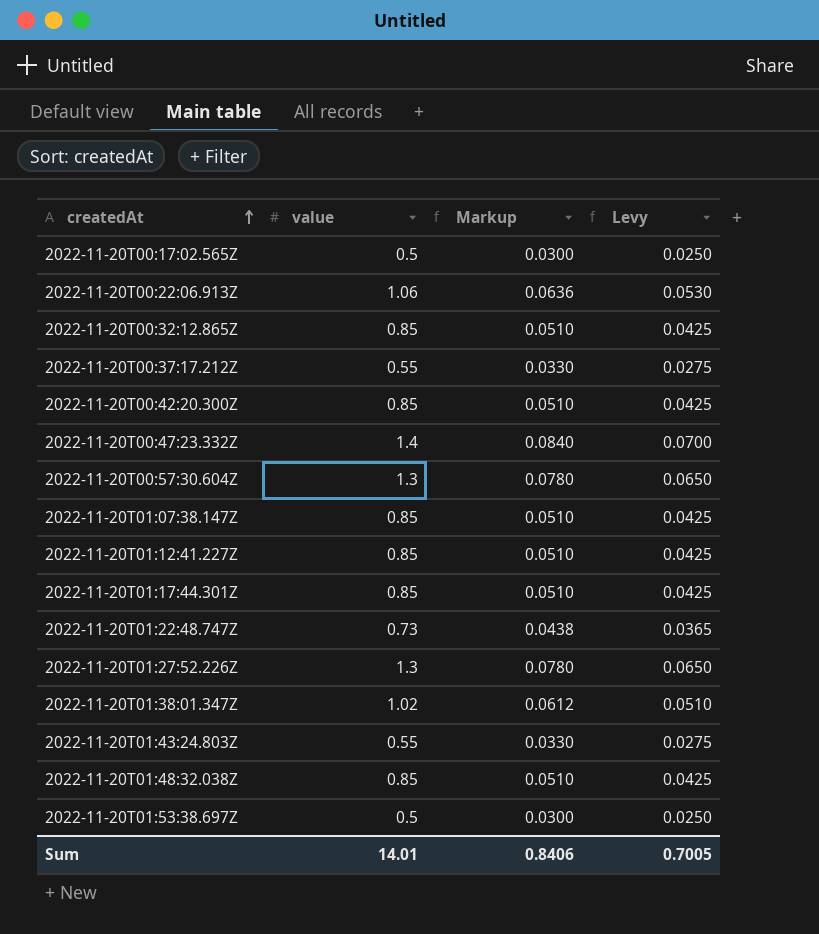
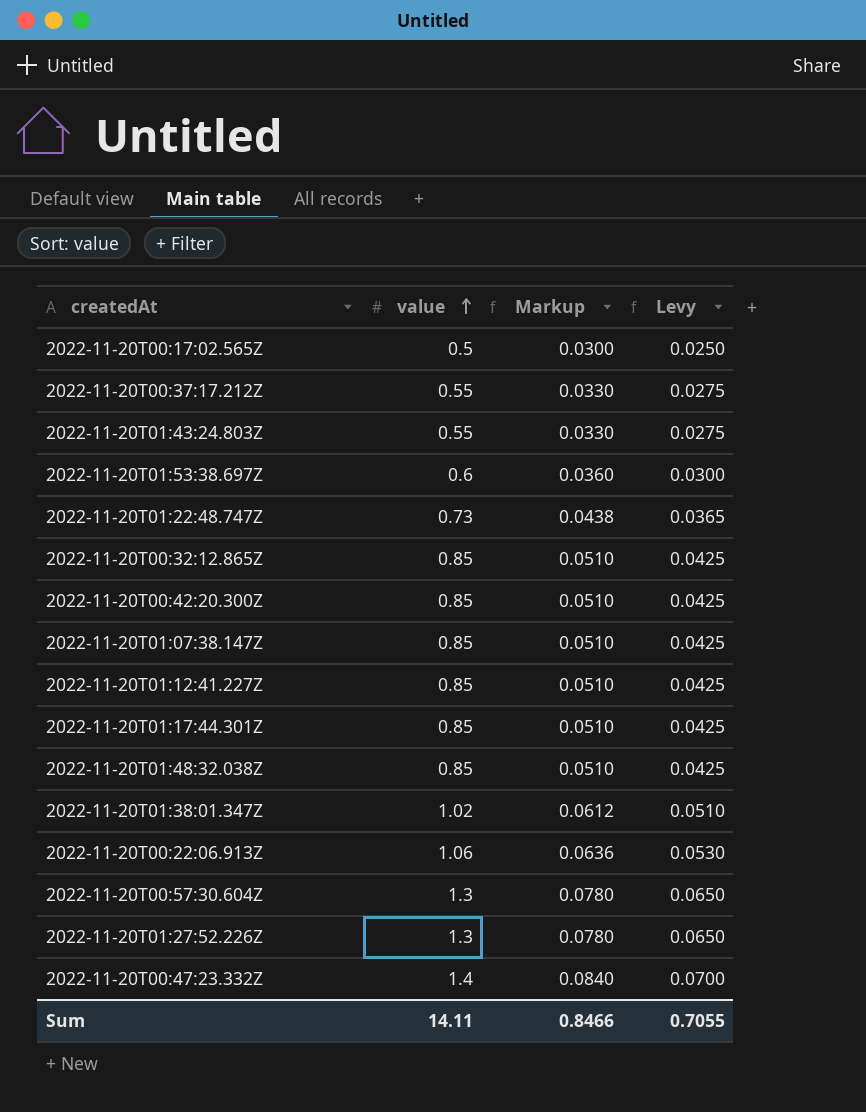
row order: createdAt ascending -> value ascending
2022-11-20T01:53:38.697Z | value: 0.5 -> 0.6
2022-11-20T01:53:38.697Z | Markup: 0.0300 -> 0.0360
2022-11-20T01:53:38.697Z | Levy: 0.0250 -> 0.0300
Sum | value: 14.01 -> 14.11
Sum | Markup: 0.8406 -> 0.8466
Sum | Levy: 0.7005 -> 0.7055

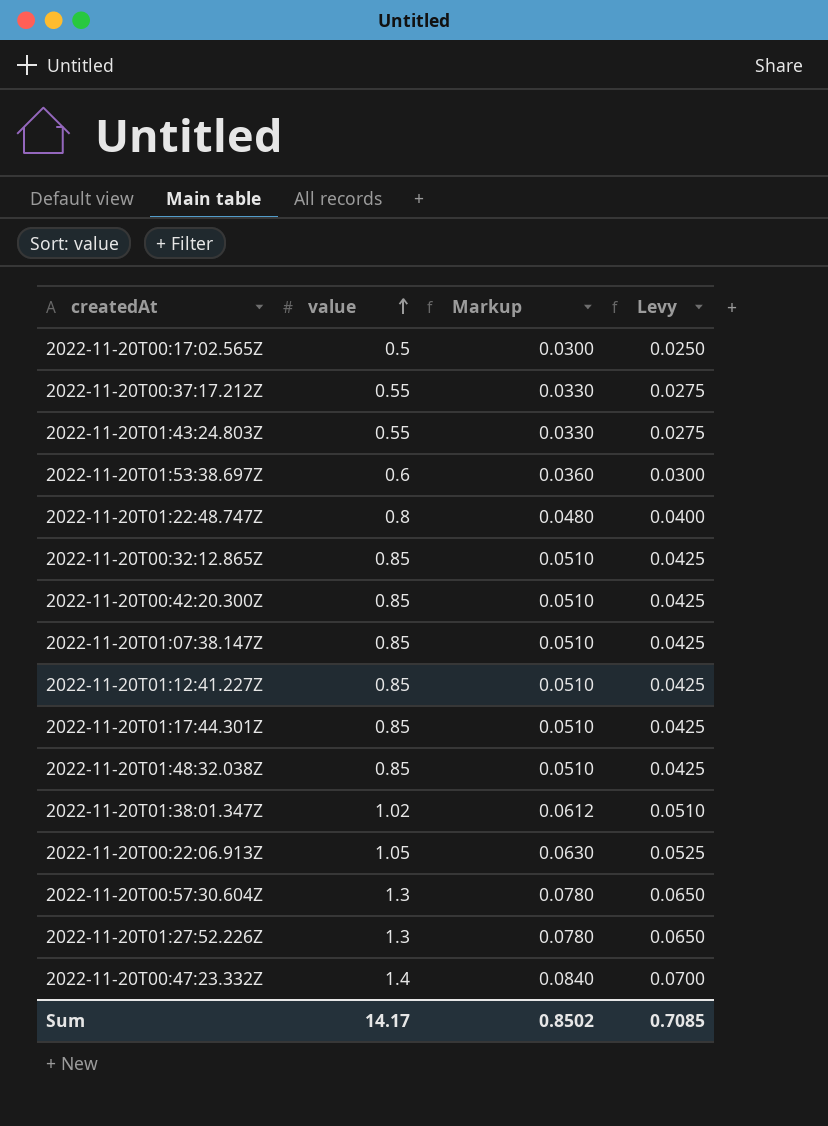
2022-11-20T01:22:48.747Z | value: 0.73 -> 0.8
2022-11-20T01:22:48.747Z | Markup: 0.0438 -> 0.0480
2022-11-20T01:22:48.747Z | Levy: 0.0365 -> 0.0400
2022-11-20T00:22:06.913Z | value: 1.06 -> 1.05
2022-11-20T00:22:06.913Z | Markup: 0.0636 -> 0.0630
2022-11-20T00:22:06.913Z | Levy: 0.0530 -> 0.0525
Sum | value: 14.11 -> 14.17
Sum | Markup: 0.8466 -> 0.8502
Sum | Levy: 0.7055 -> 0.7085

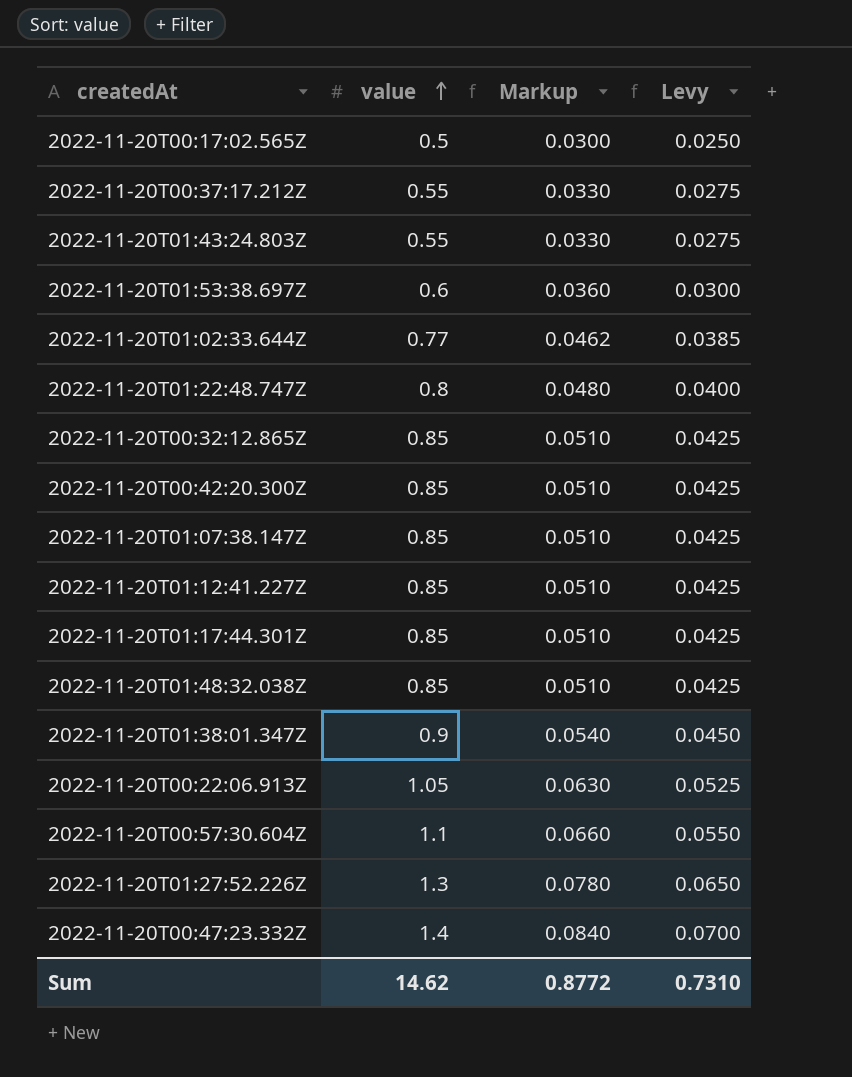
row 2022-11-20T01:02:33.644Z: none -> 0.77 | 0.0462 | 0.0385
2022-11-20T01:38:01.347Z | value: 1.02 -> 0.9
2022-11-20T01:38:01.347Z | Markup: 0.0612 -> 0.0540
2022-11-20T01:38:01.347Z | Levy: 0.0510 -> 0.0450
2022-11-20T00:57:30.604Z | value: 1.3 -> 1.1
2022-11-20T00:57:30.604Z | Markup: 0.0780 -> 0.0660
2022-11-20T00:57:30.604Z | Levy: 0.0650 -> 0.0550
Sum | value: 14.17 -> 14.62
Sum | Markup: 0.8502 -> 0.8772
Sum | Levy: 0.7085 -> 0.7310

